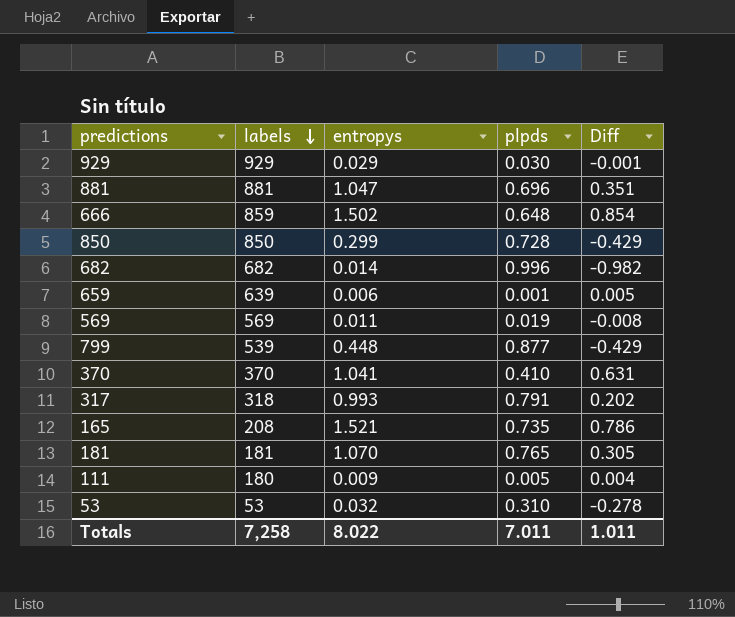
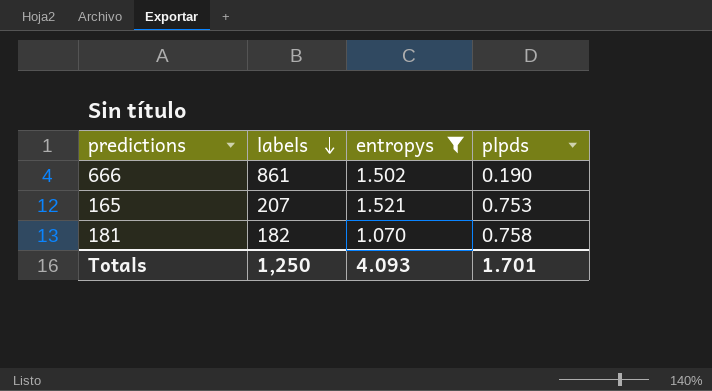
filter: none -> entropys >= 1.070
column Diff | formula: [entropys] - [plpds] -> none
666 | labels: 859 -> 861
666 | plpds: 0.648 -> 0.190
165 | labels: 208 -> 207
165 | plpds: 0.735 -> 0.753
181 | labels: 181 -> 182
181 | plpds: 0.765 -> 0.758
Totals | labels: 7,258 -> 1,250
Totals | entropys: 8.022 -> 4.093
Totals | plpds: 7.011 -> 1.701

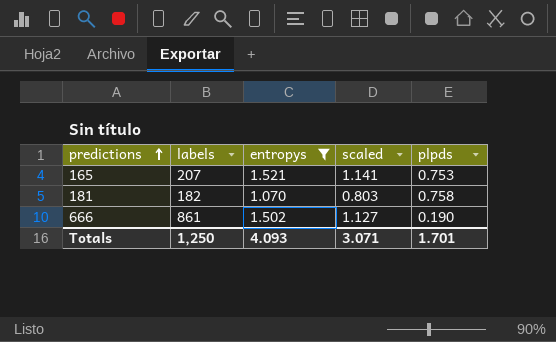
row order: labels descending -> predictions ascending
column scaled | formula: none -> [entropys] * 0.75

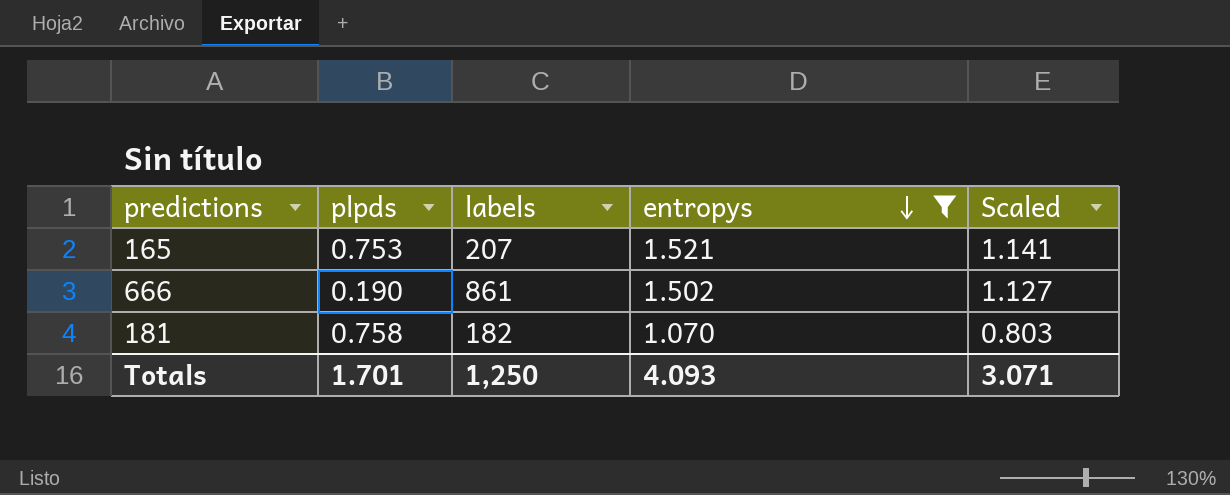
row order: predictions ascending -> entropys descending
column plpds | position: 5 -> 2
column name: scaled -> Scaled

